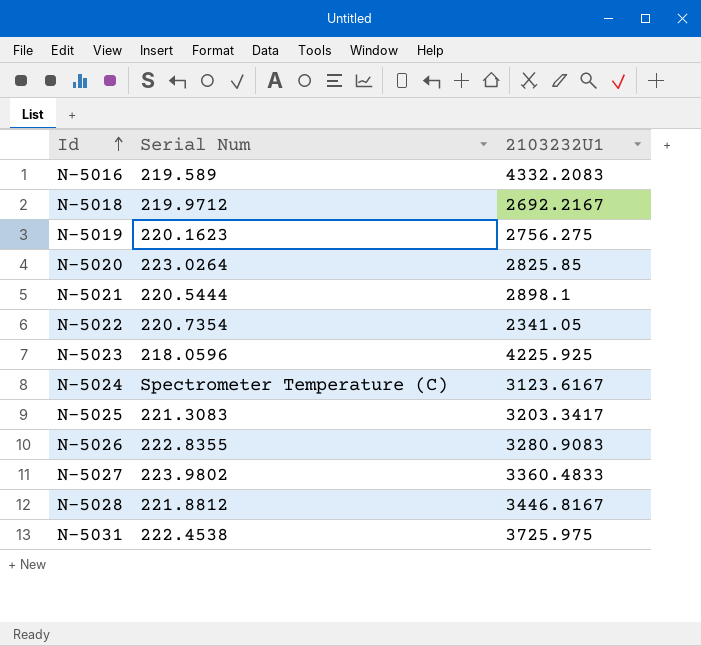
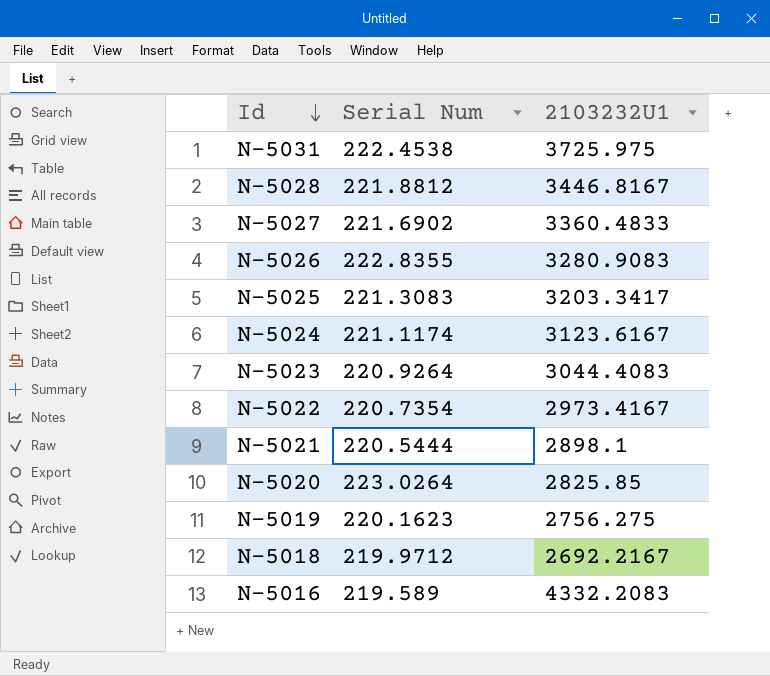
row order: Id ascending -> Id descending
N-5027 | Serial Num: 223.9802 -> 221.6902
N-5024 | Serial Num: Spectrometer Temperature (C) -> 221.1174
N-5023 | Serial Num: 218.0596 -> 220.9264
N-5023 | 2103232U1: 4225.925 -> 3044.4083
N-5022 | 2103232U1: 2341.05 -> 2973.4167

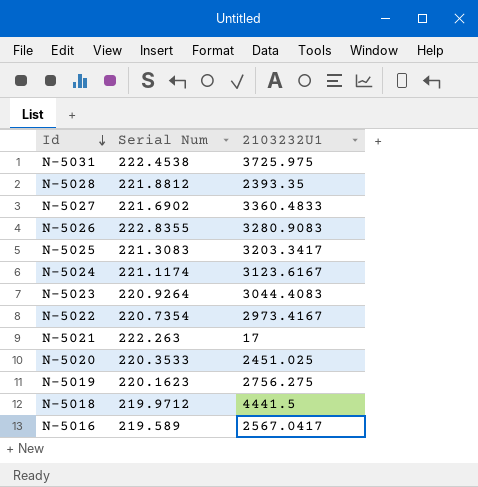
N-5028 | 2103232U1: 3446.8167 -> 2393.35
N-5021 | Serial Num: 220.5444 -> 222.263
N-5021 | 2103232U1: 2898.1 -> 17
N-5020 | Serial Num: 223.0264 -> 220.3533
N-5020 | 2103232U1: 2825.85 -> 2451.025
N-5018 | 2103232U1: 2692.2167 -> 4441.5
N-5016 | 2103232U1: 4332.2083 -> 2567.0417

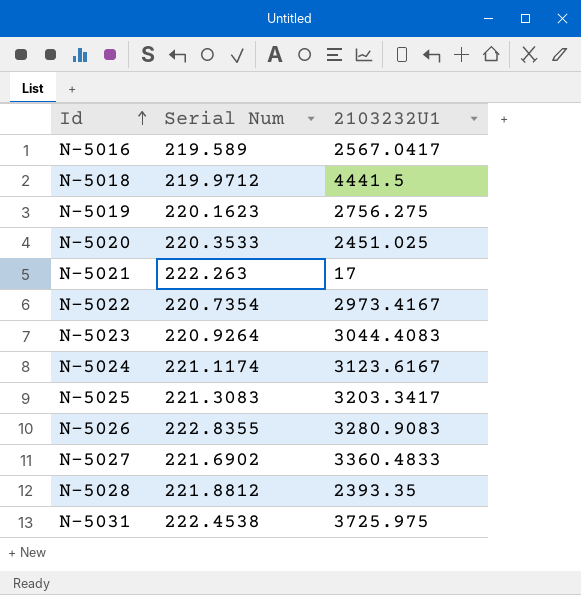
row order: Id descending -> Id ascending

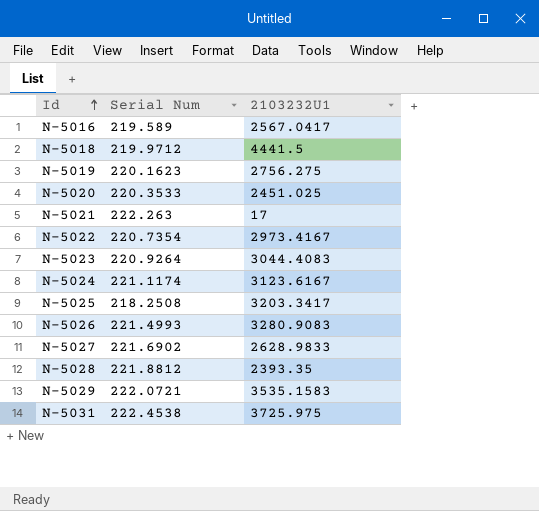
N-5025 | Serial Num: 221.3083 -> 218.2508
N-5026 | Serial Num: 222.8355 -> 221.4993
N-5027 | 2103232U1: 3360.4833 -> 2628.9833
row N-5029: none -> 222.0721 | 3535.1583

